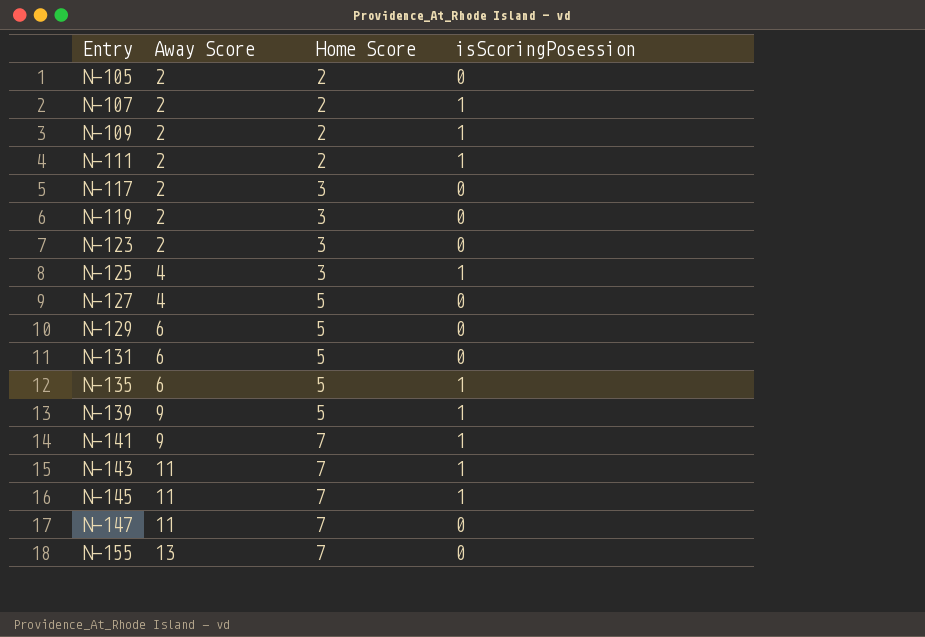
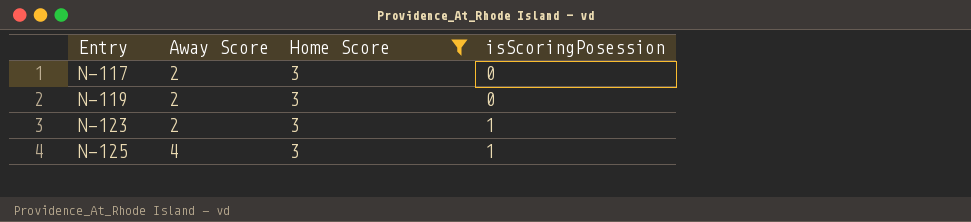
filter: none -> Home Score = 3
N-123 | isScoringPosession: 0 -> 1

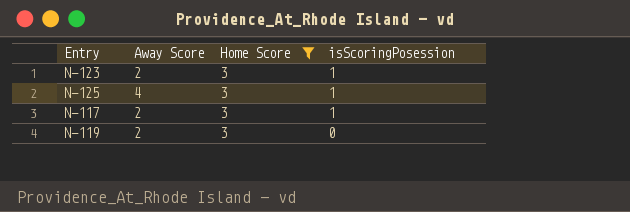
row order: Entry ascending -> isScoringPosession descending
N-117 | isScoringPosession: 0 -> 1

